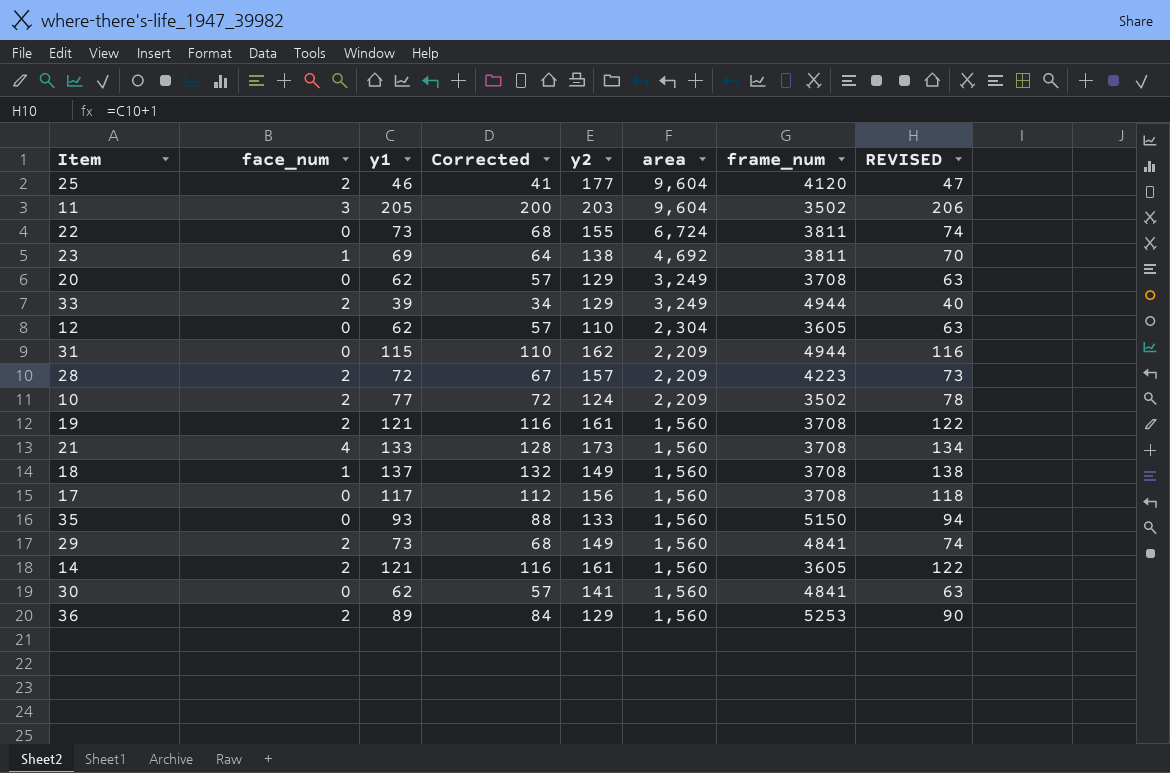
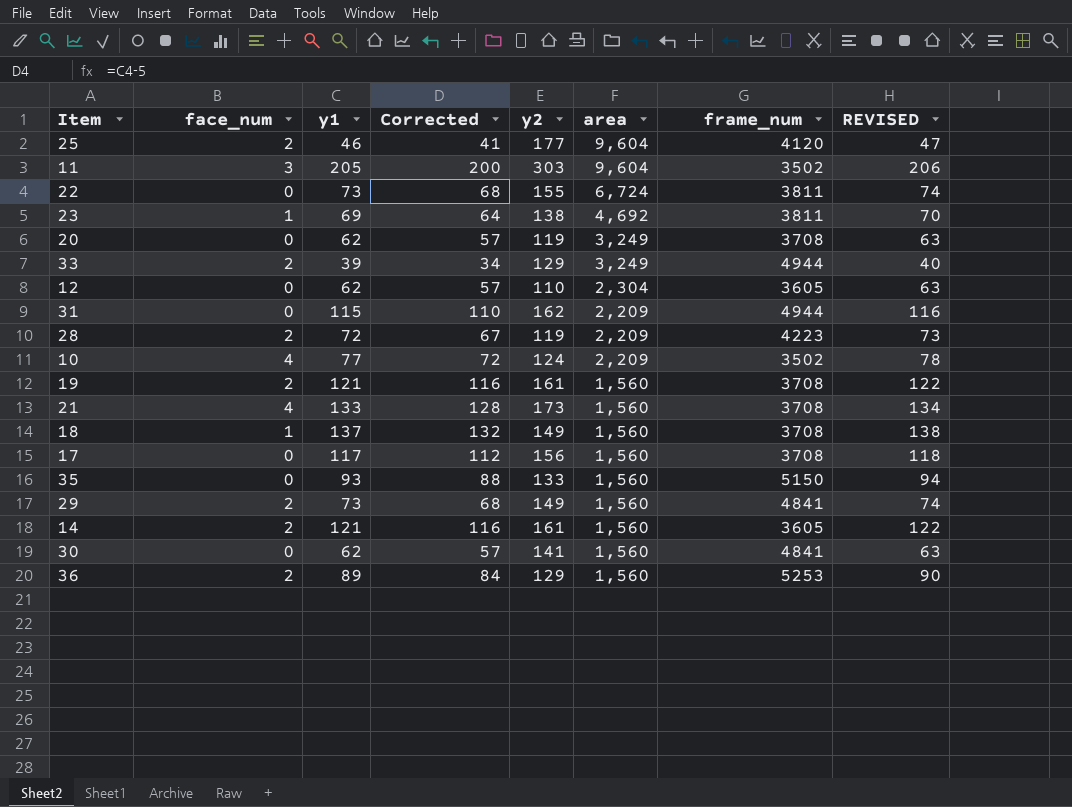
11 | y2: 203 -> 303
20 | y2: 129 -> 119
28 | y2: 157 -> 119
10 | face_num: 2 -> 4

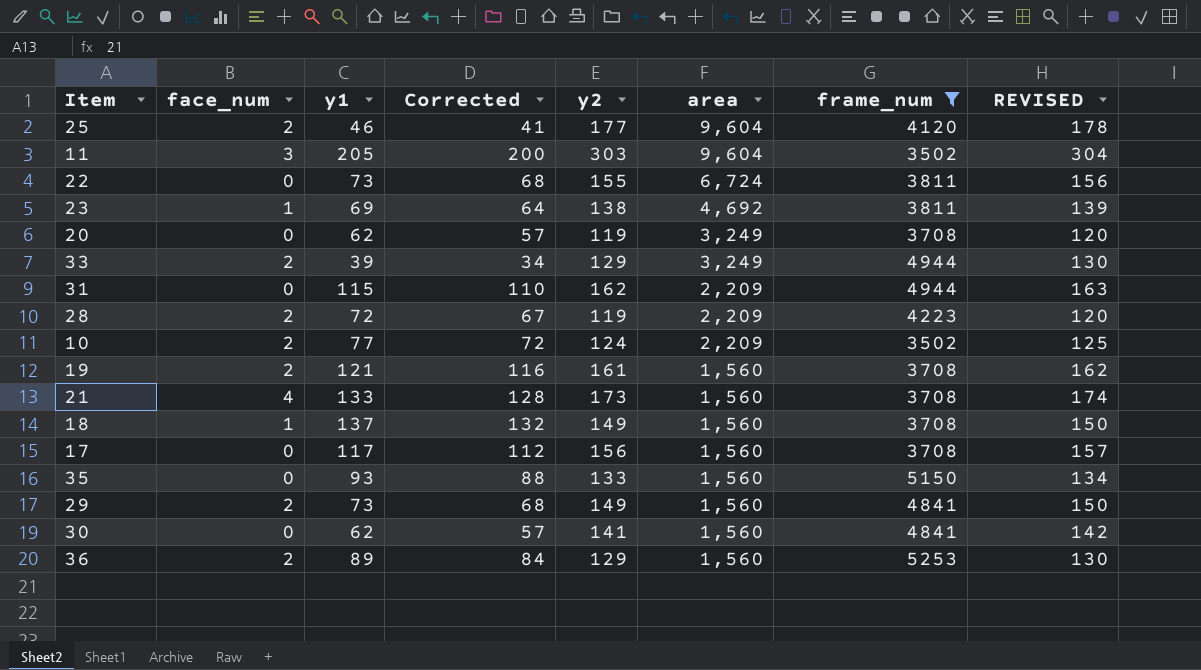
filter: none -> frame_num != 3605
column REVISED | formula: [y1] + 1 -> [y2] + 1
10 | face_num: 4 -> 2

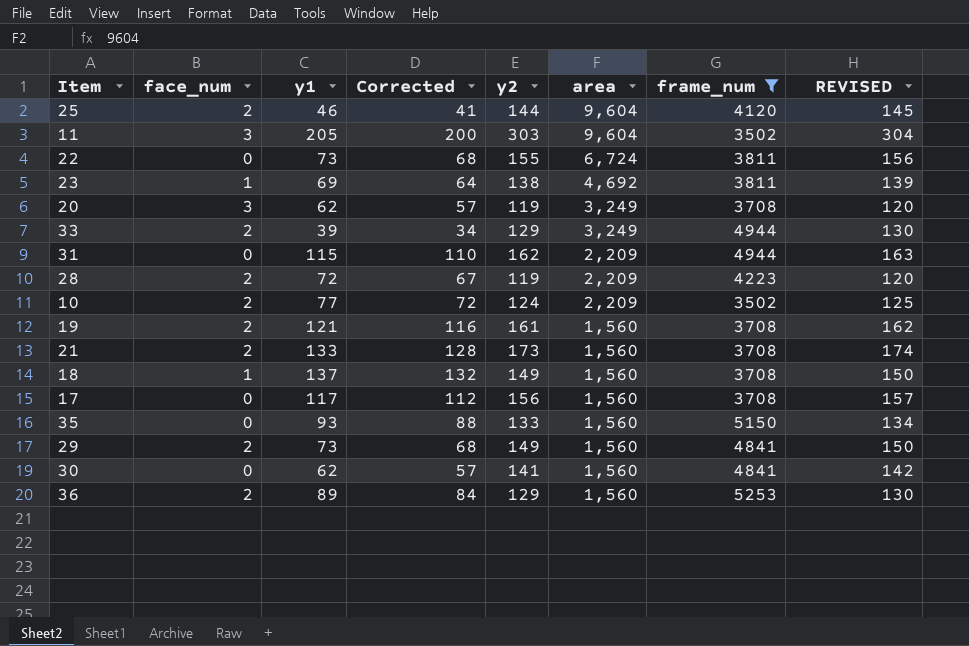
25 | y2: 177 -> 144
25 | REVISED: 178 -> 145
20 | face_num: 0 -> 3
21 | face_num: 4 -> 2

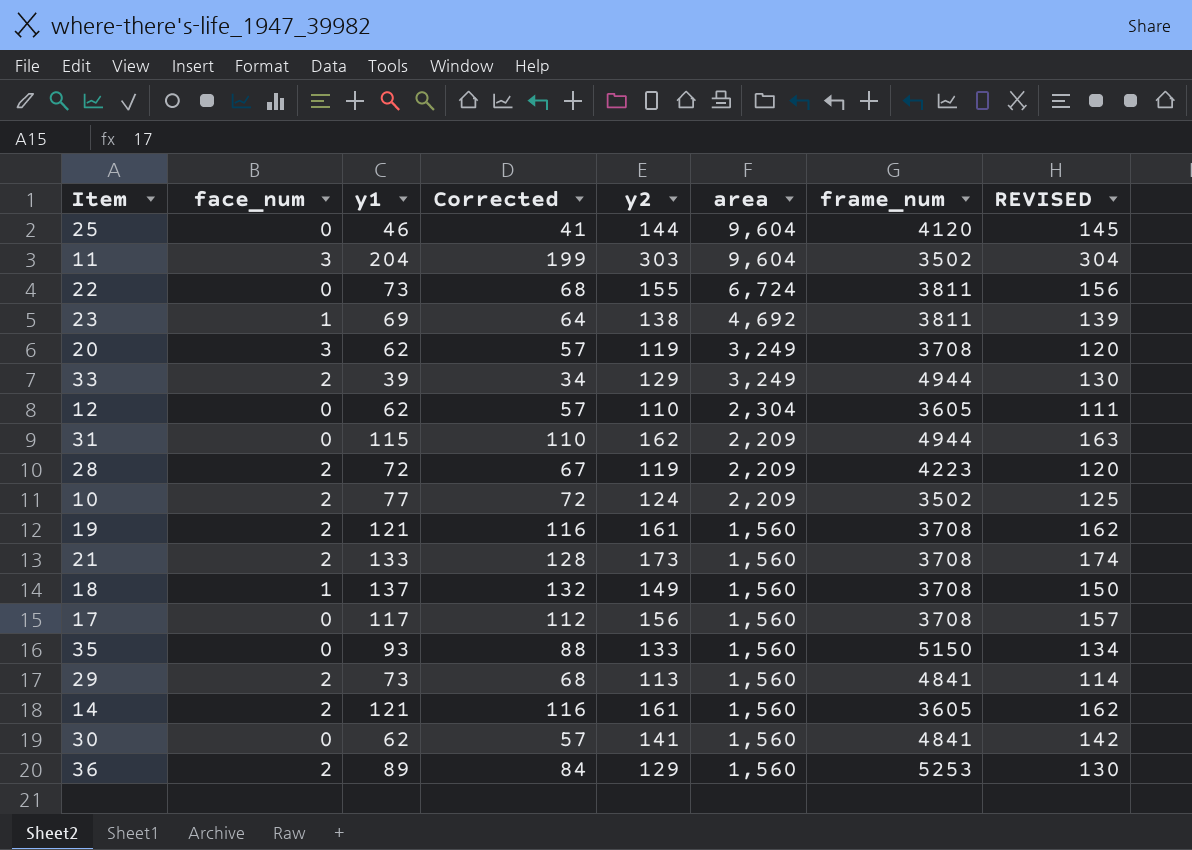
filter: frame_num != 3605 -> none
25 | face_num: 2 -> 0
11 | y1: 205 -> 204
11 | Corrected: 200 -> 199
29 | y2: 149 -> 113
29 | REVISED: 150 -> 114

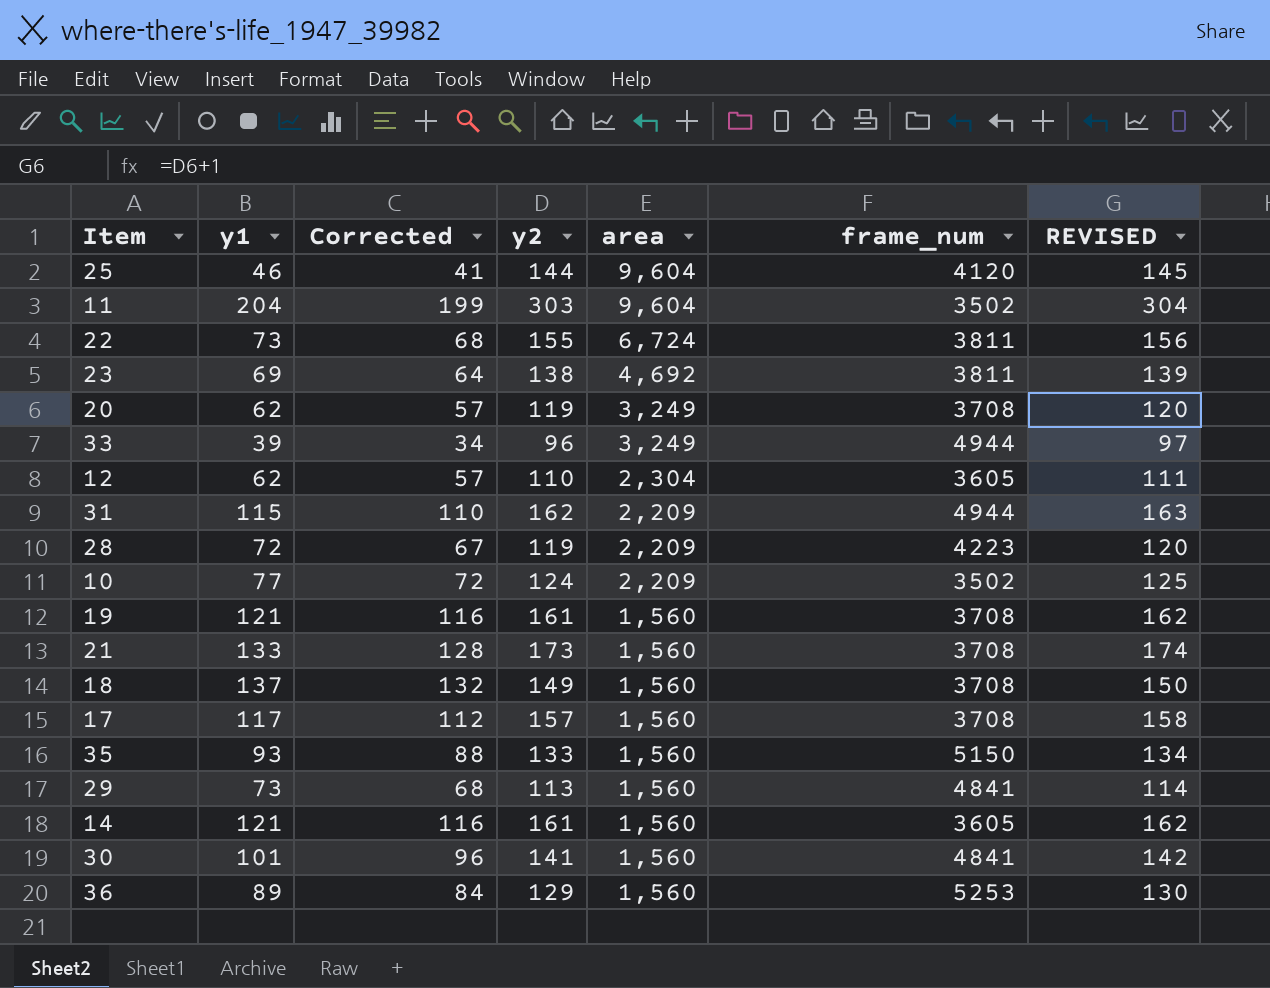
column face_num | position: 2 -> none
33 | y2: 129 -> 96
33 | REVISED: 130 -> 97
17 | y2: 156 -> 157
17 | REVISED: 157 -> 158
30 | y1: 62 -> 101
30 | Corrected: 57 -> 96

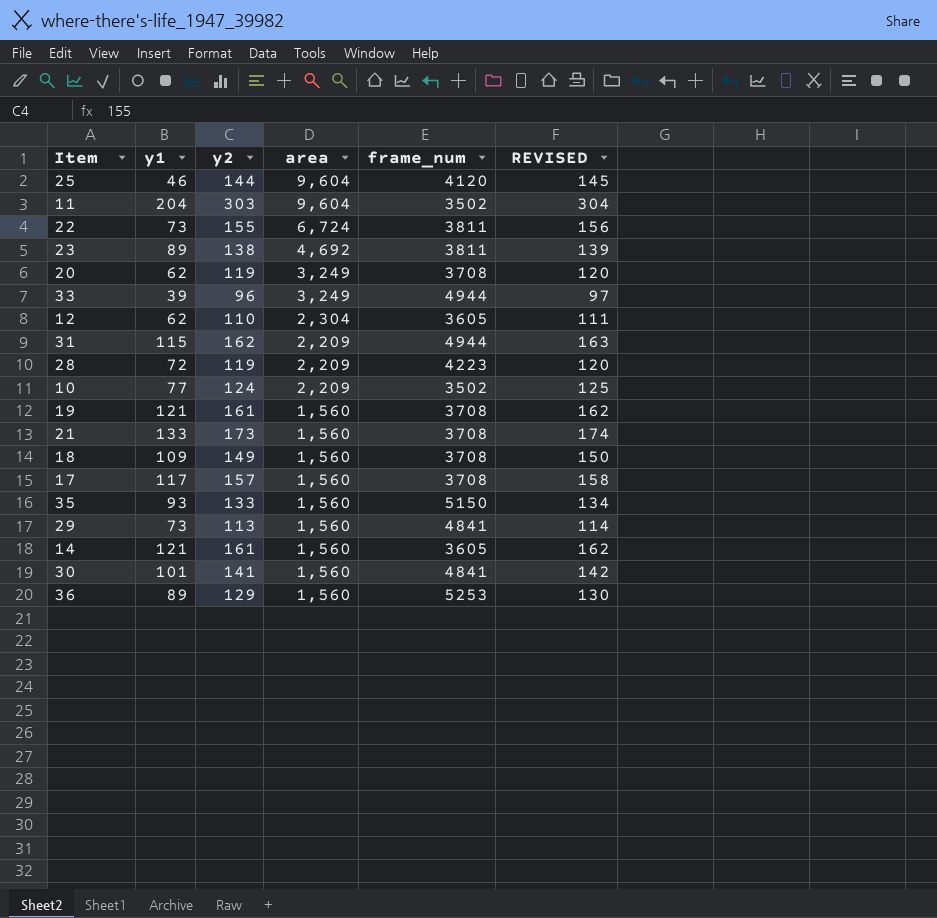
column Corrected | formula: [y1] - 5 -> none
23 | y1: 69 -> 89
18 | y1: 137 -> 109

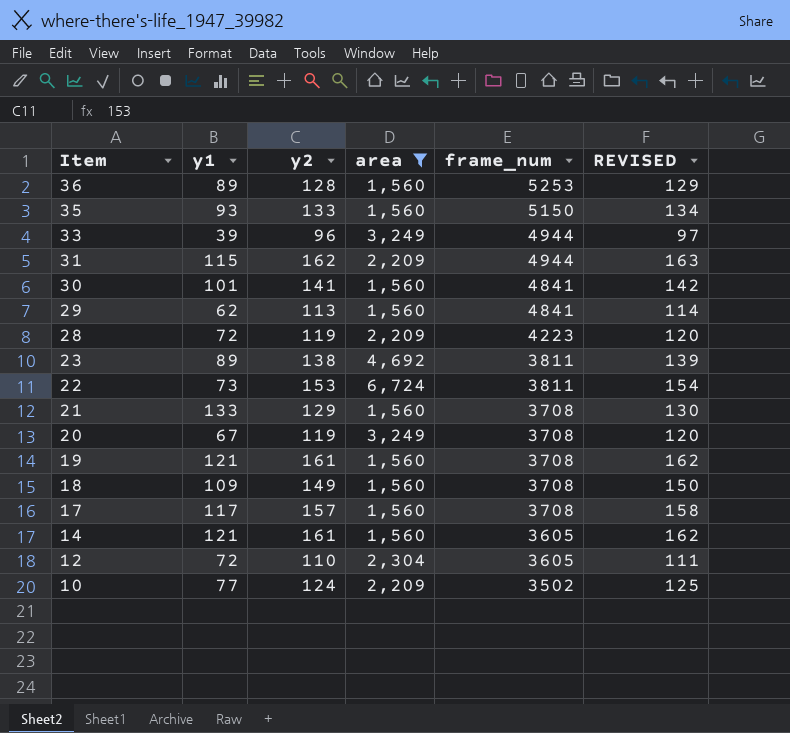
filter: none -> area != 9,604
row order: area descending -> Item descending
36 | y2: 129 -> 128
36 | REVISED: 130 -> 129
29 | y1: 73 -> 62
22 | y2: 155 -> 153
22 | REVISED: 156 -> 154
21 | y2: 173 -> 129
21 | REVISED: 174 -> 130
20 | y1: 62 -> 67
12 | y1: 62 -> 72

